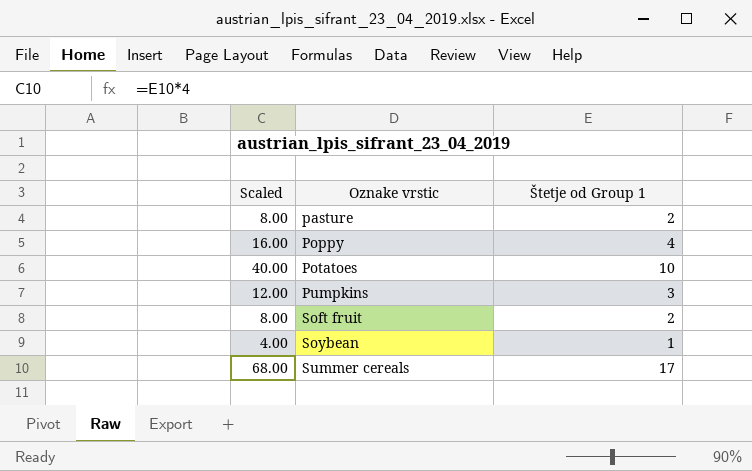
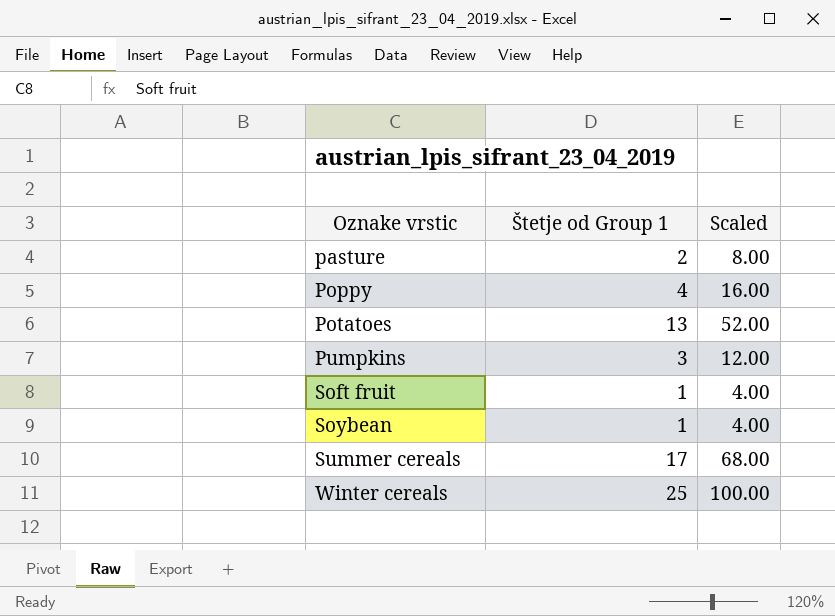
column Scaled | position: 1 -> 3
Potatoes | Štetje od Group 1: 10 -> 13
Potatoes | Scaled: 40.00 -> 52.00
Soft fruit | Štetje od Group 1: 2 -> 1
Soft fruit | Scaled: 8.00 -> 4.00
row Winter cereals: none -> 25 | 100.00

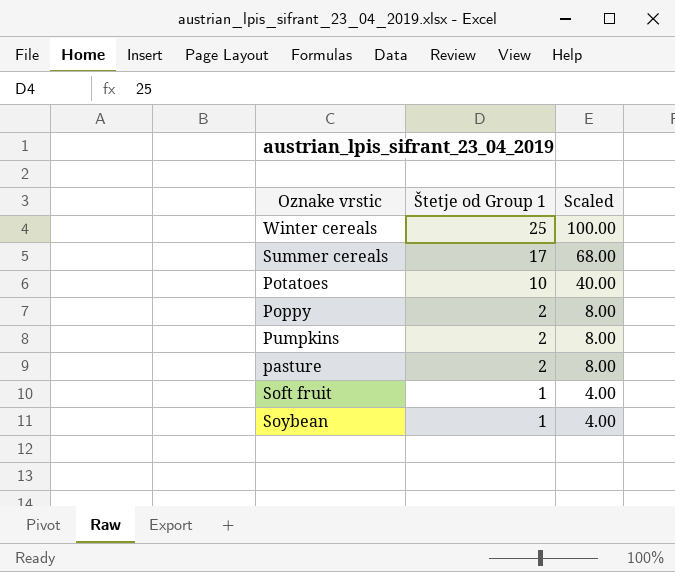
row order: Oznake vrstic ascending -> Štetje od Group 1 descending
Potatoes | Štetje od Group 1: 13 -> 10
Potatoes | Scaled: 52.00 -> 40.00
Poppy | Štetje od Group 1: 4 -> 2
Poppy | Scaled: 16.00 -> 8.00
Pumpkins | Štetje od Group 1: 3 -> 2
Pumpkins | Scaled: 12.00 -> 8.00

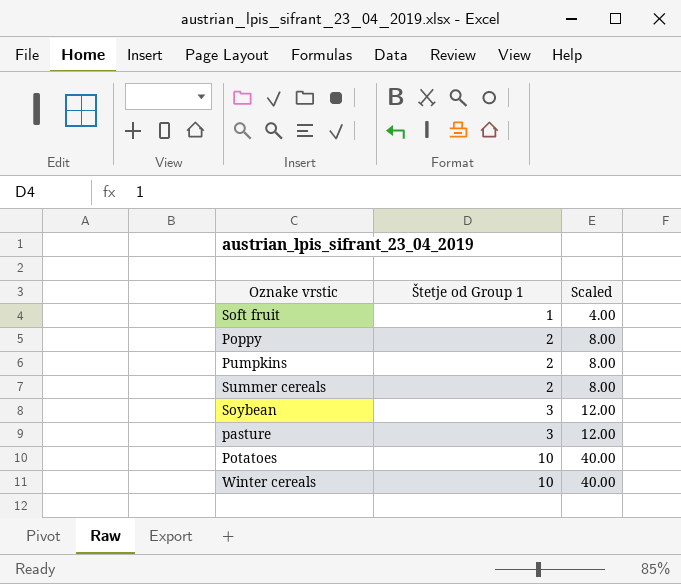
row order: Štetje od Group 1 descending -> Štetje od Group 1 ascending
Summer cereals | Štetje od Group 1: 17 -> 2
Summer cereals | Scaled: 68.00 -> 8.00
Soybean | Štetje od Group 1: 1 -> 3
Soybean | Scaled: 4.00 -> 12.00
pasture | Štetje od Group 1: 2 -> 3
pasture | Scaled: 8.00 -> 12.00
Winter cereals | Štetje od Group 1: 25 -> 10
Winter cereals | Scaled: 100.00 -> 40.00

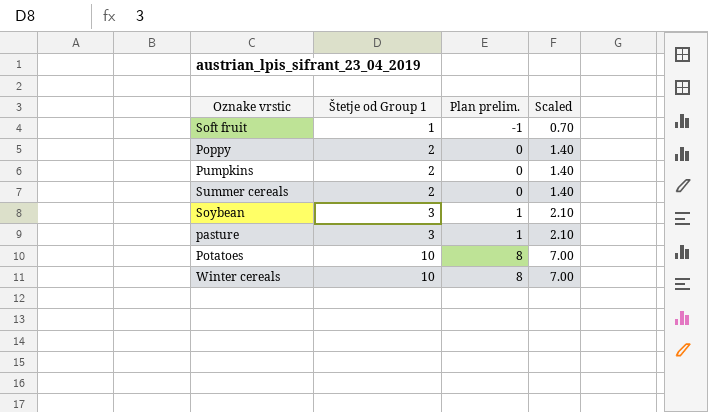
column Plan prelim. | formula: none -> [Štetje od Group 1] - 2
column Scaled | formula: [Štetje od Group 1] * 4 -> [Štetje od Group 1] * 0.7

